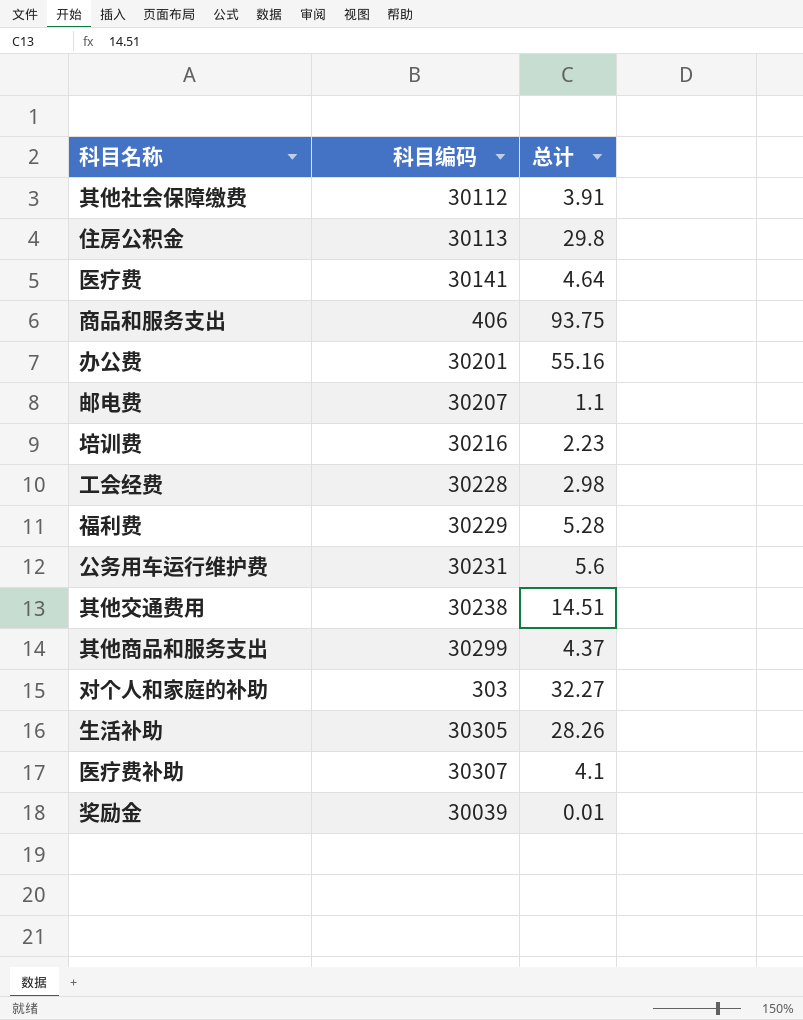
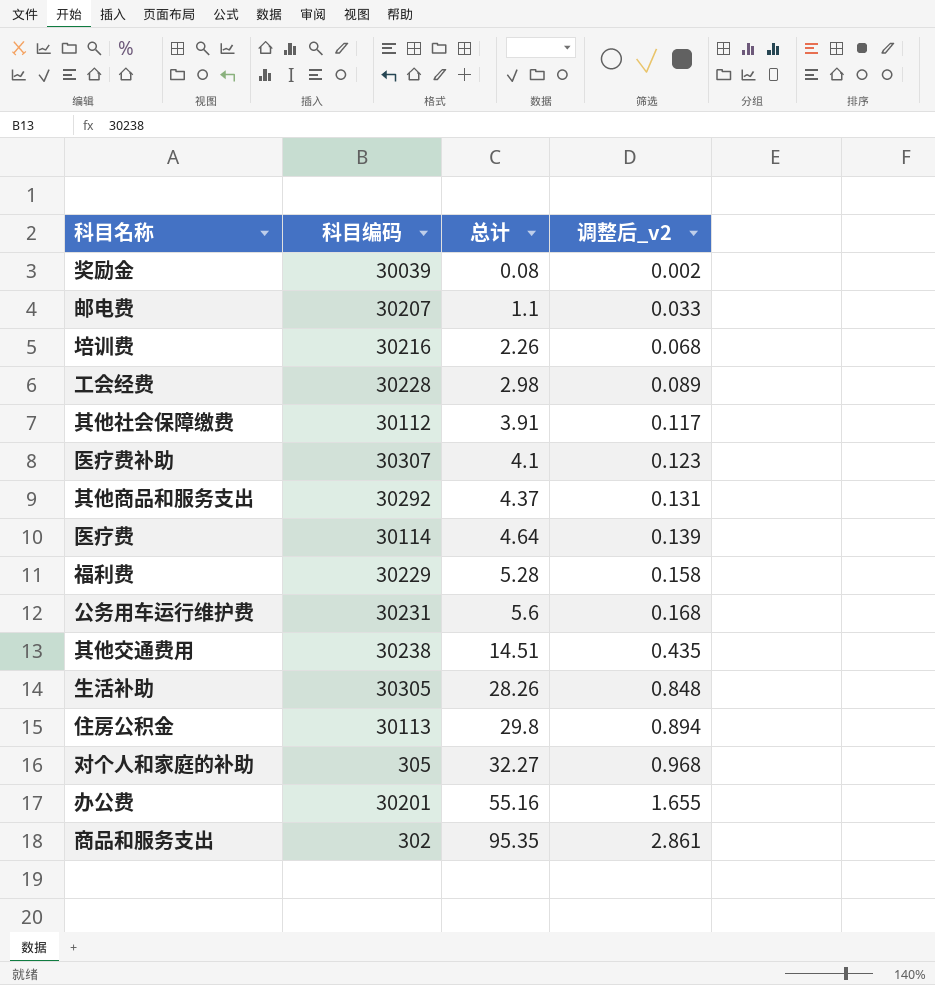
row order: none -> 总计 ascending
column 调整后_v2 | formula: none -> [总计] * 0.03
奖励金 | 总计: 0.01 -> 0.08
培训费 | 总计: 2.23 -> 2.26
其他商品和服务支出 | 科目编码: 30299 -> 30292
医疗费 | 科目编码: 30141 -> 30114
对个人和家庭的补助 | 科目编码: 303 -> 305
商品和服务支出 | 科目编码: 406 -> 302
商品和服务支出 | 总计: 93.75 -> 95.35

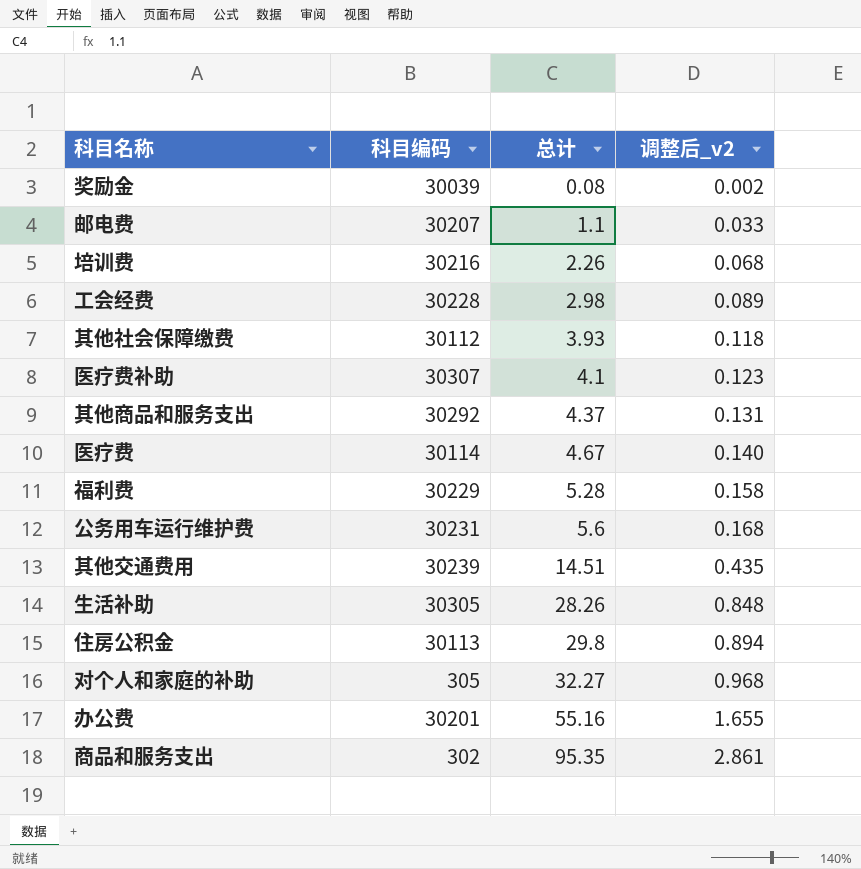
其他社会保障缴费 | 总计: 3.91 -> 3.93
其他社会保障缴费 | 调整后_v2: 0.117 -> 0.118
医疗费 | 总计: 4.64 -> 4.67
医疗费 | 调整后_v2: 0.139 -> 0.140
其他交通费用 | 科目编码: 30238 -> 30239

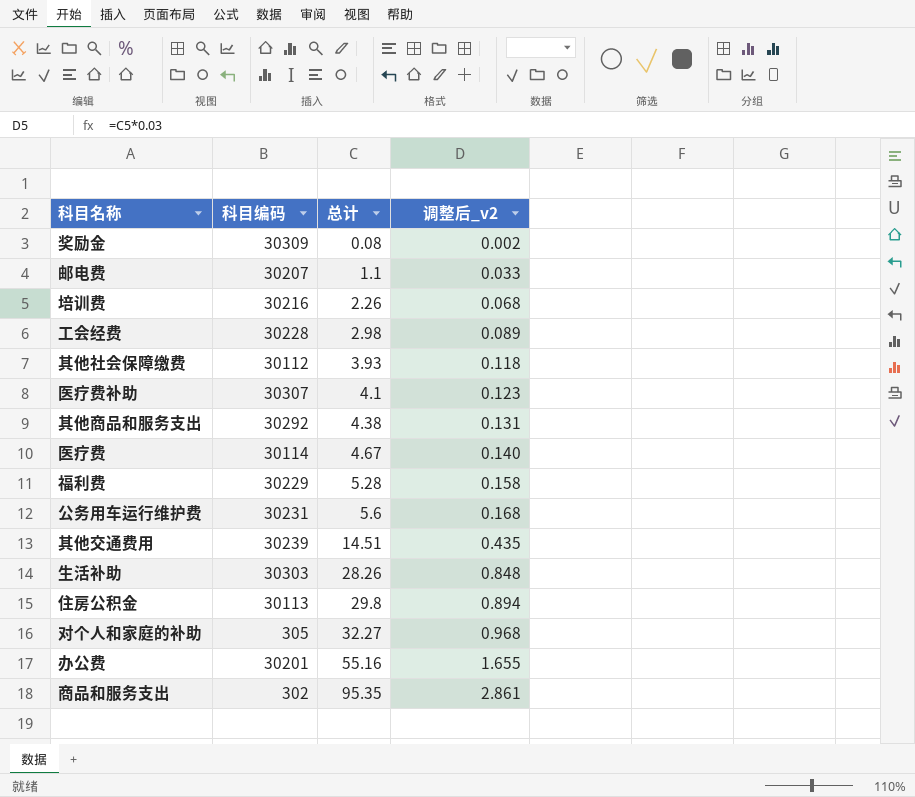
奖励金 | 科目编码: 30039 -> 30309
其他商品和服务支出 | 总计: 4.37 -> 4.38
生活补助 | 科目编码: 30305 -> 30303

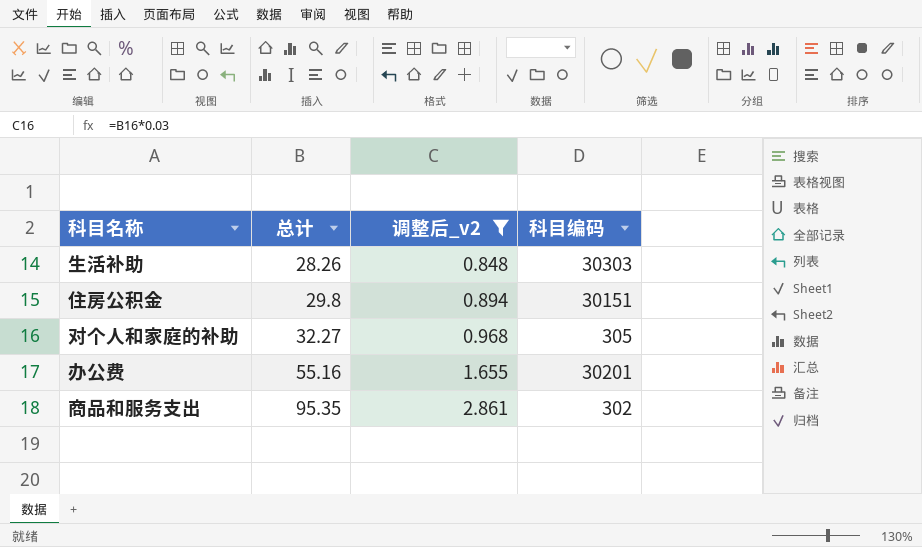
filter: none -> 调整后_v2 >= 0.848
column 科目编码 | position: 2 -> 4
住房公积金 | 科目编码: 30113 -> 30151

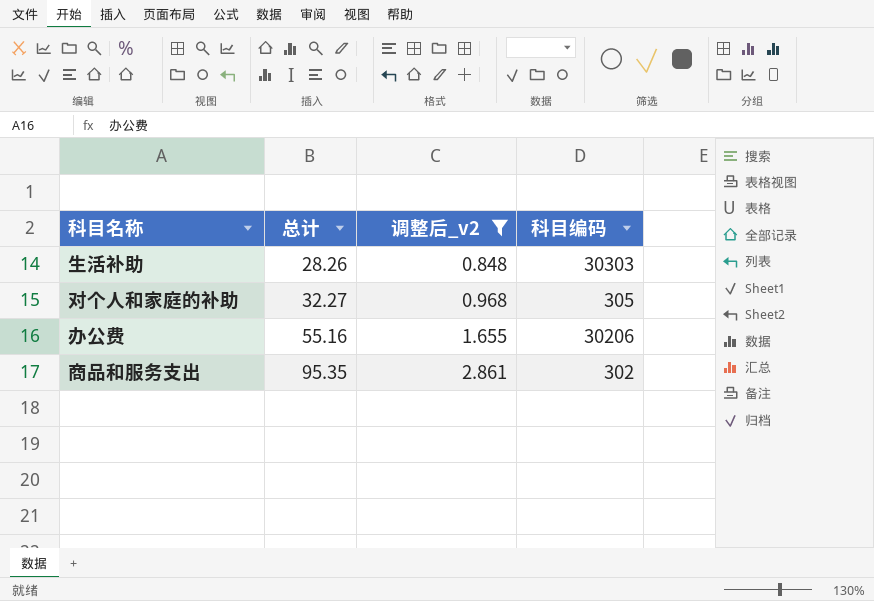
row 住房公积金: 29.8 | 0.894 | 30151 -> none
办公费 | 科目编码: 30201 -> 30206

